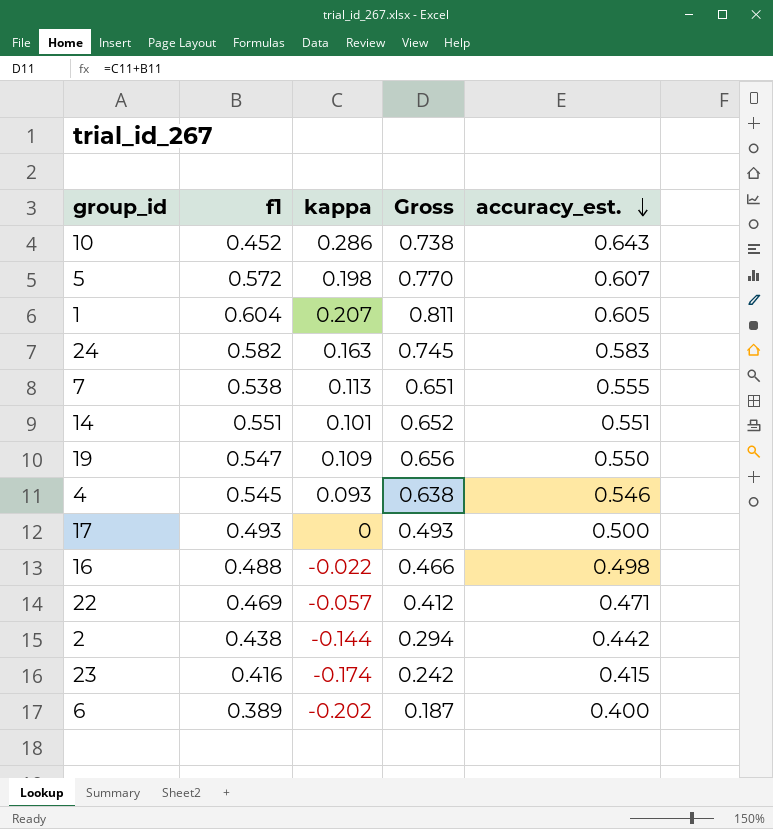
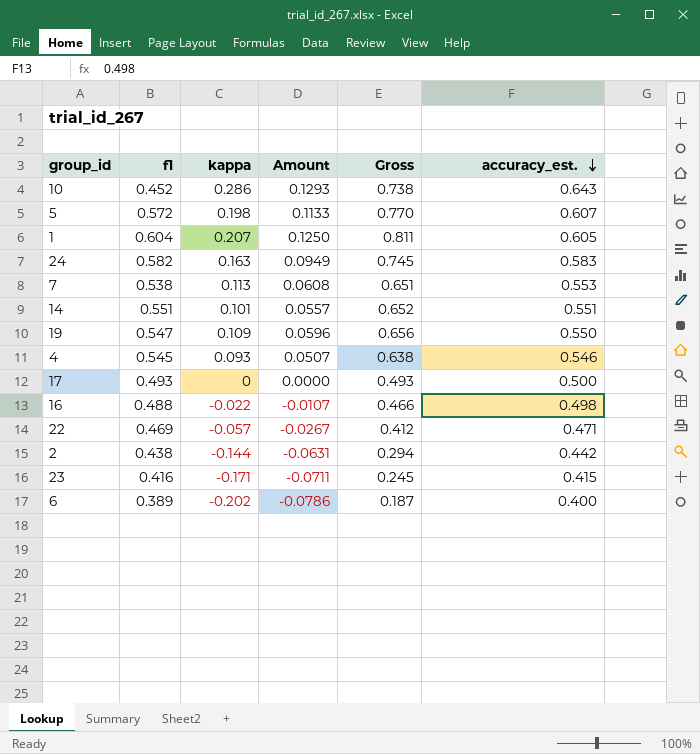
column Amount | formula: none -> [f1] * [kappa]
7 | accuracy_est.: 0.555 -> 0.553
23 | kappa: -0.174 -> -0.171
23 | Gross: 0.242 -> 0.245

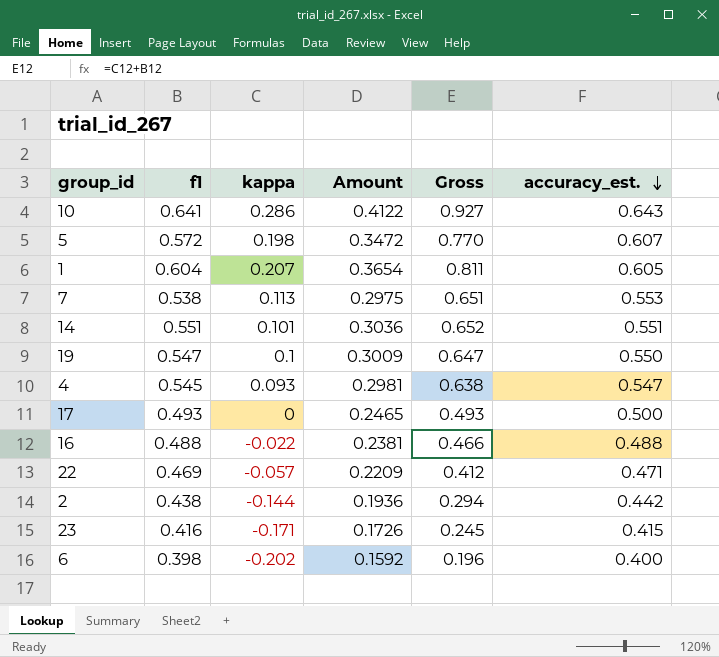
column Amount | formula: [f1] * [kappa] -> [f1] * [accuracy_est.]
row 24: 0.582 | 0.163 | 0.0949 | 0.745 | 0.583 -> none
10 | f1: 0.452 -> 0.641
10 | Gross: 0.738 -> 0.927
19 | kappa: 0.109 -> 0.1
19 | Gross: 0.656 -> 0.647
4 | accuracy_est.: 0.546 -> 0.547
16 | accuracy_est.: 0.498 -> 0.488
6 | f1: 0.389 -> 0.398
6 | Gross: 0.187 -> 0.196

